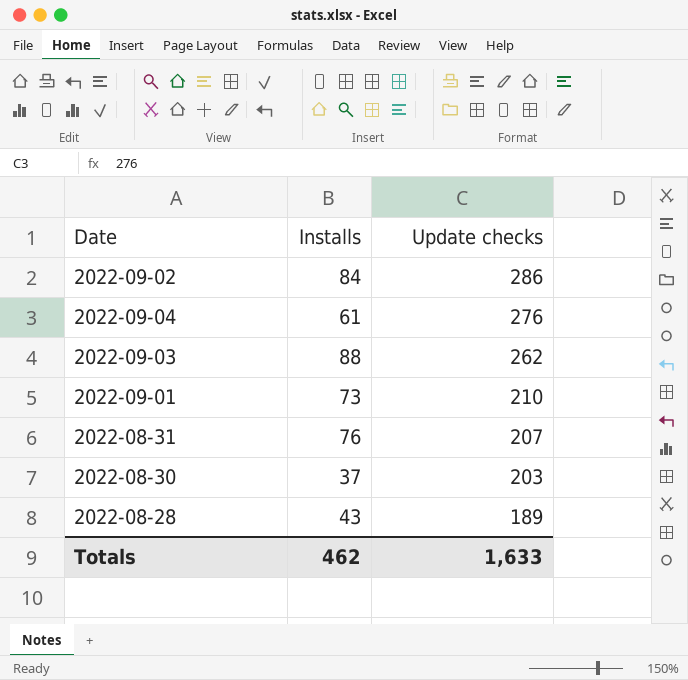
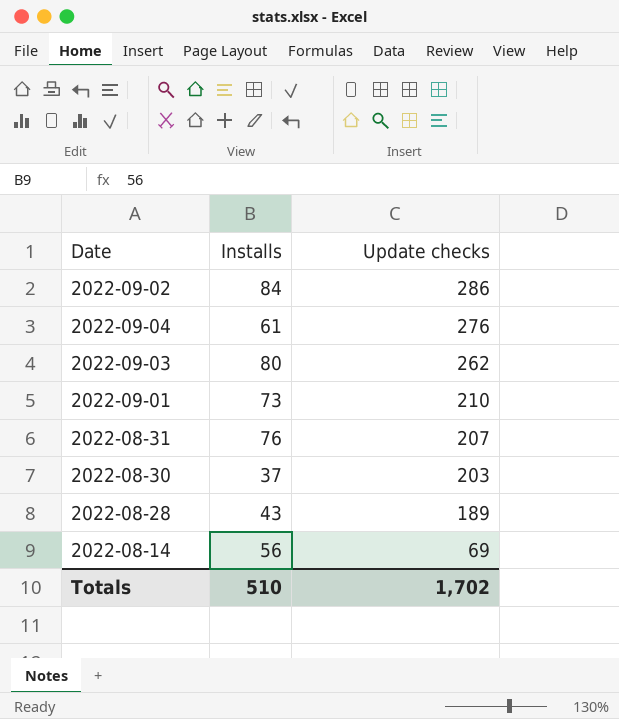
2022-09-03 | Installs: 88 -> 80
row 2022-08-14: none -> 56 | 69
Totals | Installs: 462 -> 510
Totals | Update checks: 1,633 -> 1,702

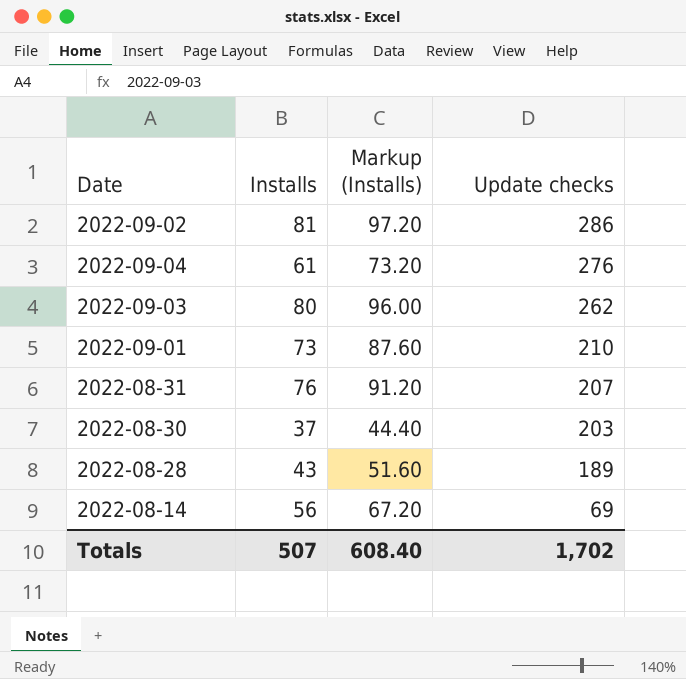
column Markup (Installs) | formula: none -> [Installs] * 1.2
2022-09-02 | Installs: 84 -> 81
Totals | Installs: 510 -> 507

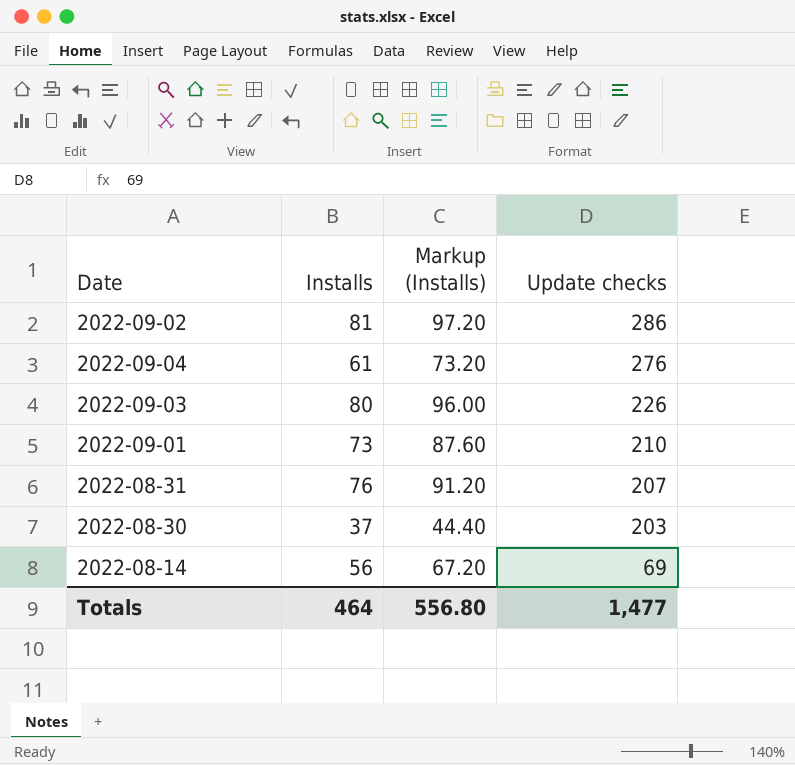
row 2022-08-28: 43 | 51.60 | 189 -> none
2022-09-03 | Update checks: 262 -> 226
Totals | Installs: 507 -> 464
Totals | Markup (Installs): 608.40 -> 556.80
Totals | Update checks: 1,702 -> 1,477

